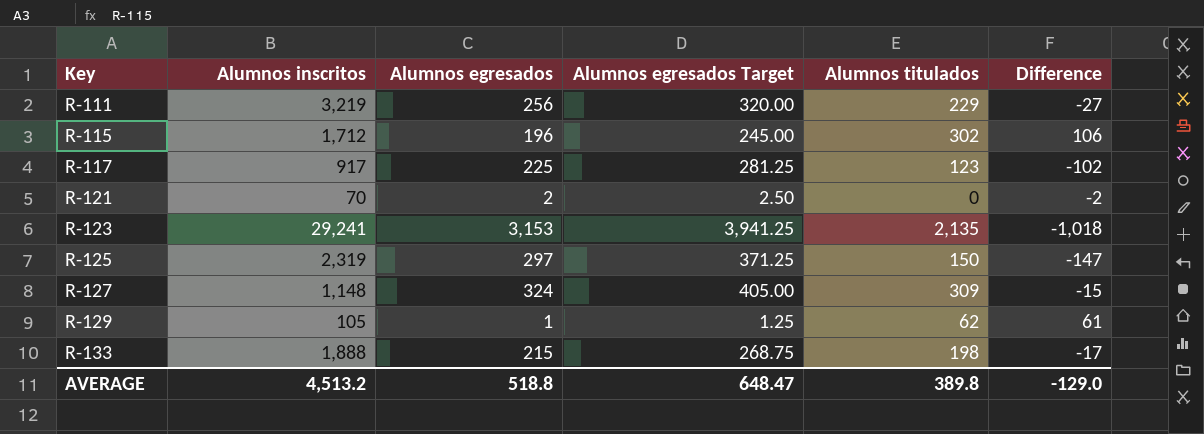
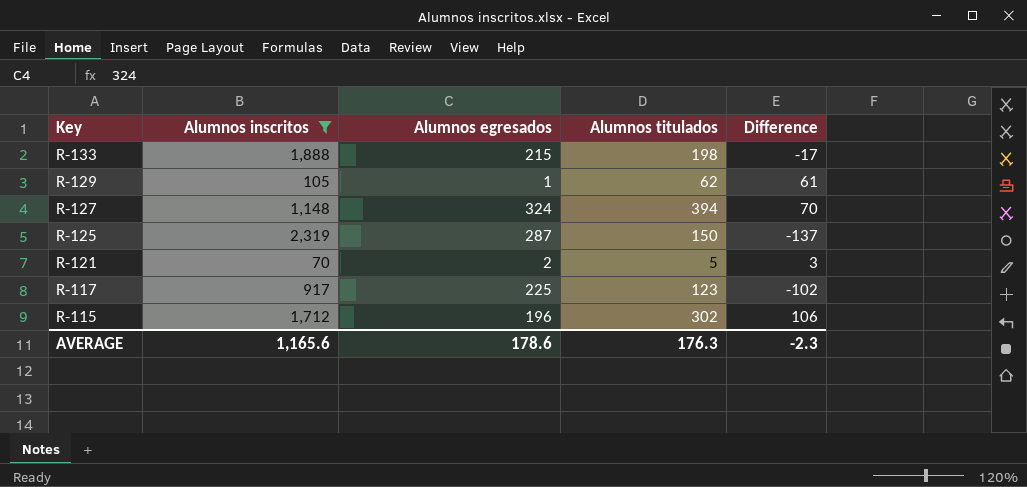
filter: none -> Alumnos inscritos <= 2,319
row order: Key ascending -> Key descending
column Alumnos egresados Target | formula: [Alumnos egresados] * 1.25 -> none
R-127 | Alumnos titulados: 309 -> 394
R-127 | Difference: -15 -> 70
R-125 | Alumnos egresados: 297 -> 287
R-125 | Difference: -147 -> -137
R-121 | Alumnos titulados: 0 -> 5
R-121 | Difference: -2 -> 3
AVERAGE | Alumnos inscritos: 4,513.2 -> 1,165.6
AVERAGE | Alumnos egresados: 518.8 -> 178.6
AVERAGE | Alumnos titulados: 389.8 -> 176.3
AVERAGE | Difference: -129.0 -> -2.3

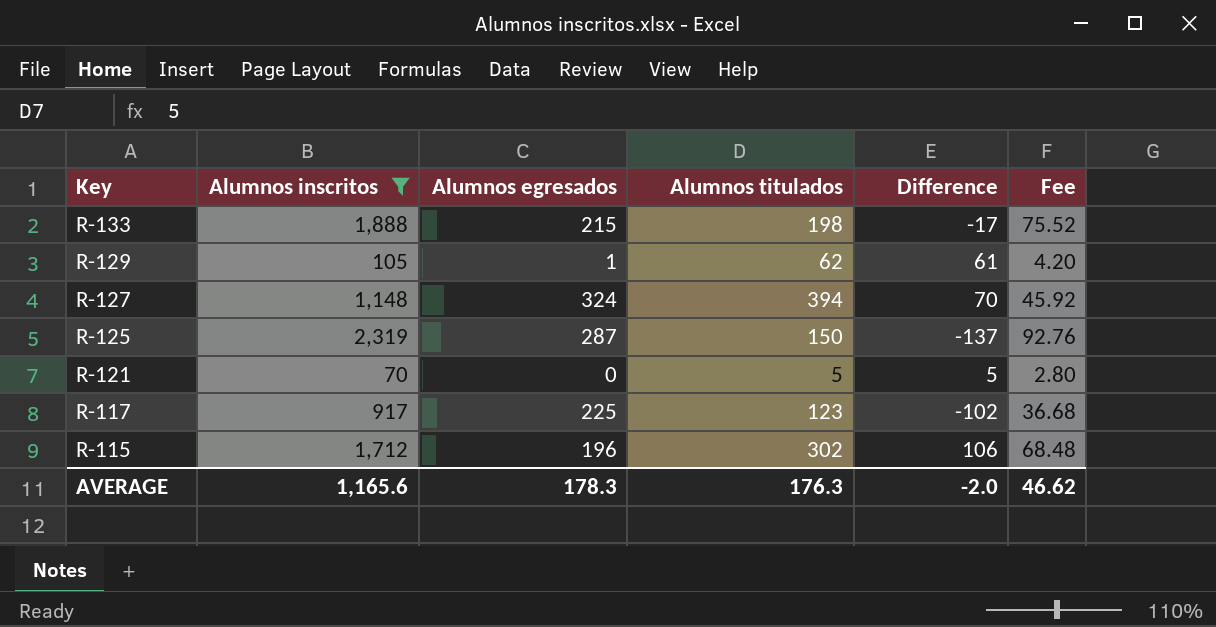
column Fee | formula: none -> [Alumnos inscritos] * 0.04
R-121 | Alumnos egresados: 2 -> 0
R-121 | Difference: 3 -> 5
AVERAGE | Alumnos egresados: 178.6 -> 178.3
AVERAGE | Difference: -2.3 -> -2.0

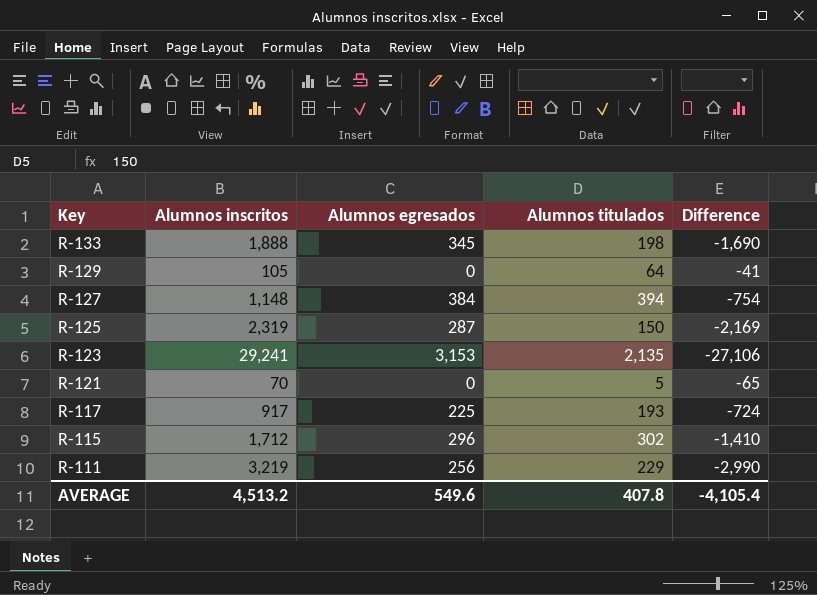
filter: Alumnos inscritos <= 2,319 -> none
column Fee | formula: [Alumnos inscritos] * 0.04 -> none
column Difference | formula: [Alumnos titulados] - [Alumnos egresados] -> [Alumnos titulados] - [Alumnos inscritos]
R-133 | Alumnos egresados: 215 -> 345
R-129 | Alumnos egresados: 1 -> 0
R-129 | Alumnos titulados: 62 -> 64
R-127 | Alumnos egresados: 324 -> 384
R-117 | Alumnos titulados: 123 -> 193
R-115 | Alumnos egresados: 196 -> 296
AVERAGE | Alumnos inscritos: 1,165.6 -> 4,513.2
AVERAGE | Alumnos egresados: 178.3 -> 549.6
AVERAGE | Alumnos titulados: 176.3 -> 407.8
AVERAGE | Difference: -2.0 -> -4,105.4

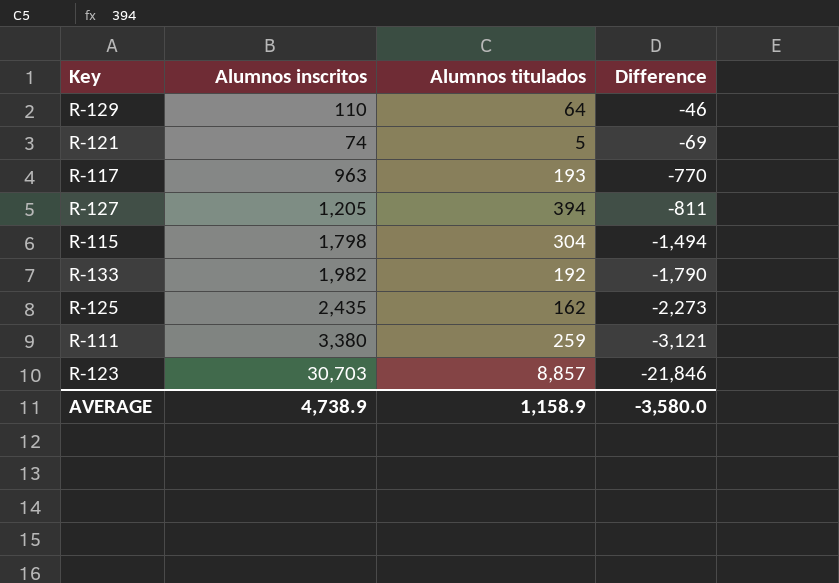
row order: Key descending -> Difference descending
column Alumnos egresados | position: 3 -> none
R-129 | Alumnos inscritos: 105 -> 110
R-129 | Difference: -41 -> -46
R-121 | Alumnos inscritos: 70 -> 74
R-121 | Difference: -65 -> -69
R-117 | Alumnos inscritos: 917 -> 963
R-117 | Difference: -724 -> -770
R-127 | Alumnos inscritos: 1,148 -> 1,205
R-127 | Difference: -754 -> -811
R-115 | Alumnos inscritos: 1,712 -> 1,798
R-115 | Alumnos titulados: 302 -> 304
R-115 | Difference: -1,410 -> -1,494
R-133 | Alumnos inscritos: 1,888 -> 1,982
R-133 | Alumnos titulados: 198 -> 192
R-133 | Difference: -1,690 -> -1,790
R-125 | Alumnos inscritos: 2,319 -> 2,435
R-125 | Alumnos titulados: 150 -> 162
R-125 | Difference: -2,169 -> -2,273
R-111 | Alumnos inscritos: 3,219 -> 3,380
R-111 | Alumnos titulados: 229 -> 259
R-111 | Difference: -2,990 -> -3,121
R-123 | Alumnos inscritos: 29,241 -> 30,703
R-123 | Alumnos titulados: 2,135 -> 8,857
R-123 | Difference: -27,106 -> -21,846
AVERAGE | Alumnos inscritos: 4,513.2 -> 4,738.9
AVERAGE | Alumnos titulados: 407.8 -> 1,158.9
AVERAGE | Difference: -4,105.4 -> -3,580.0

